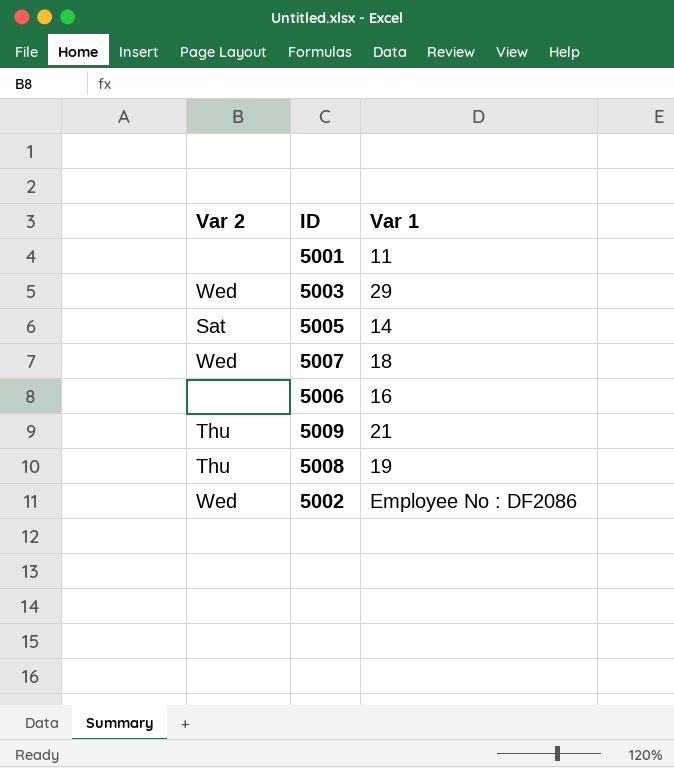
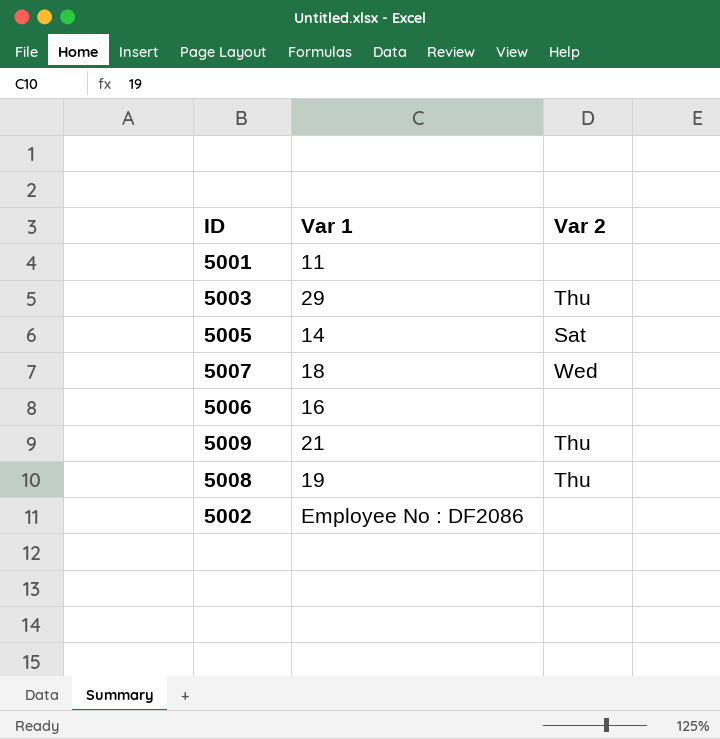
column Var 2 | position: 1 -> 3
5003 | Var 2: Wed -> Thu
5002 | Var 2: Wed -> none

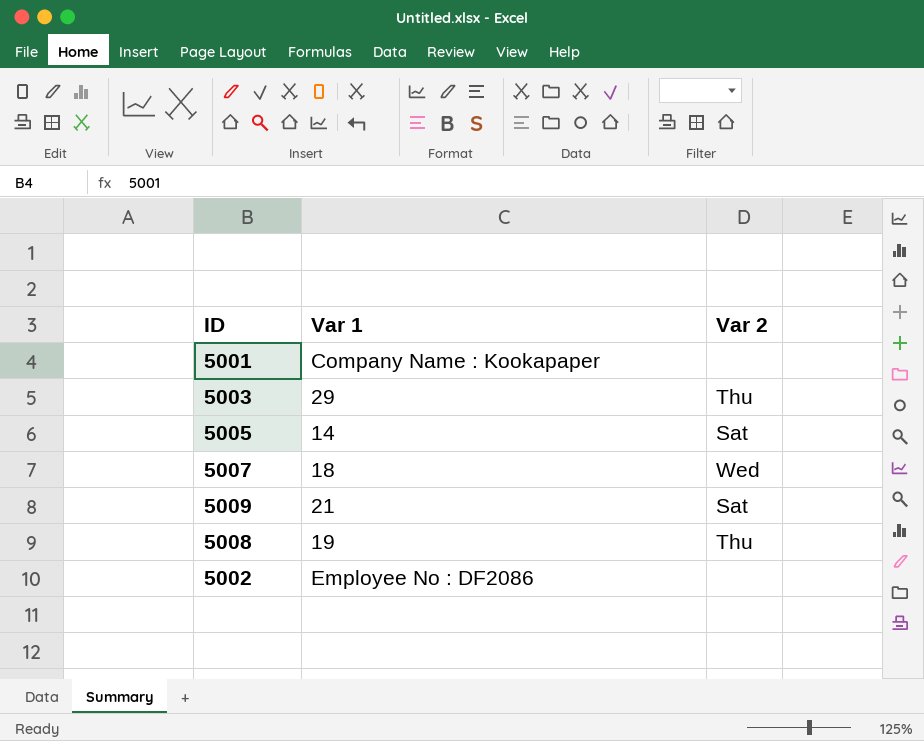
row 5006: 16 | none -> none
5001 | Var 1: 11 -> Company Name : Kookapaper
5009 | Var 2: Thu -> Sat

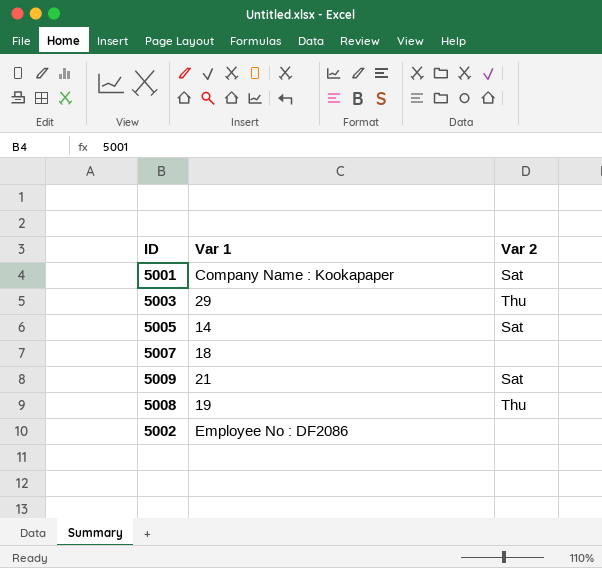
5001 | Var 2: none -> Sat
5007 | Var 2: Wed -> none

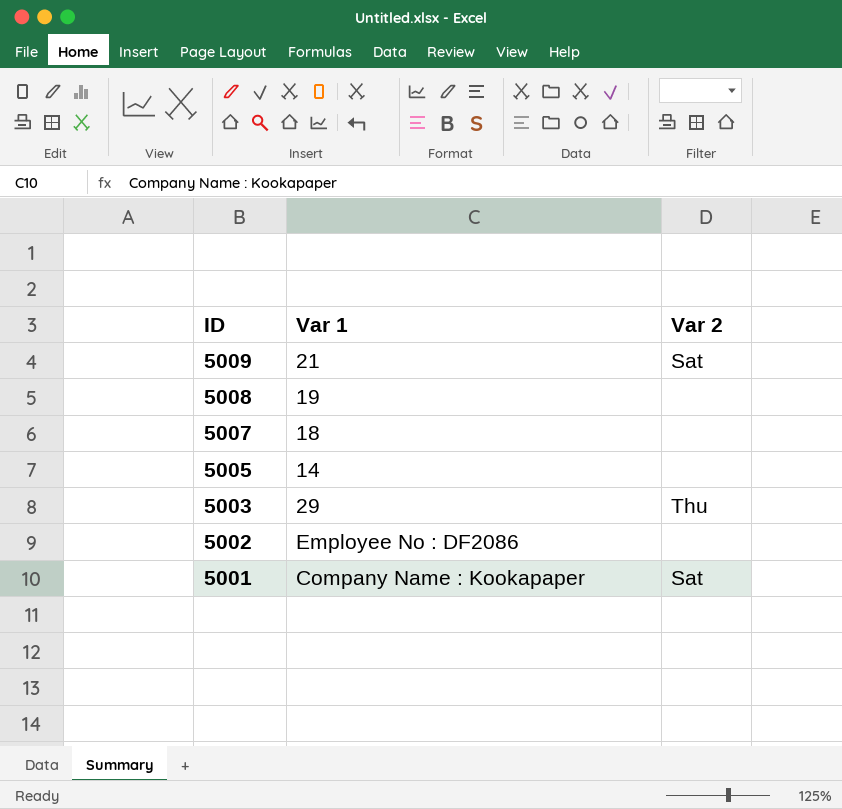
row order: none -> ID descending
5008 | Var 2: Thu -> none
5005 | Var 2: Sat -> none

